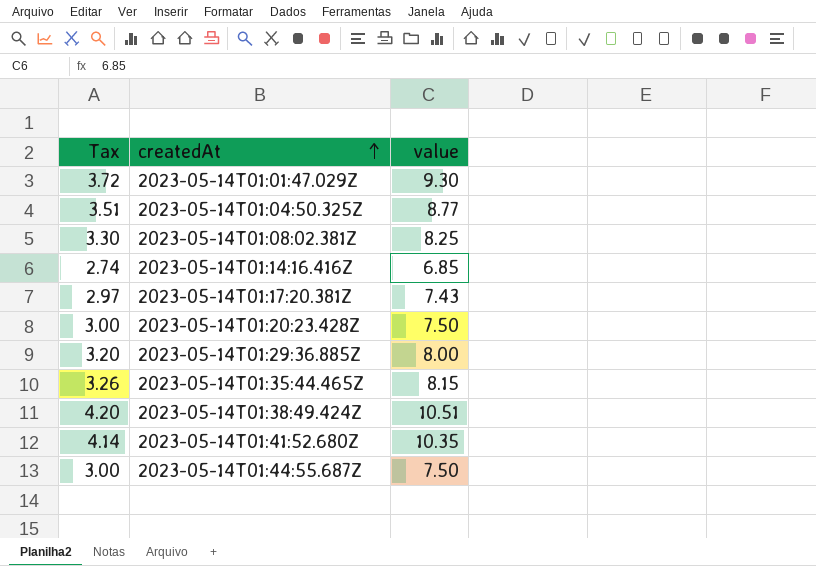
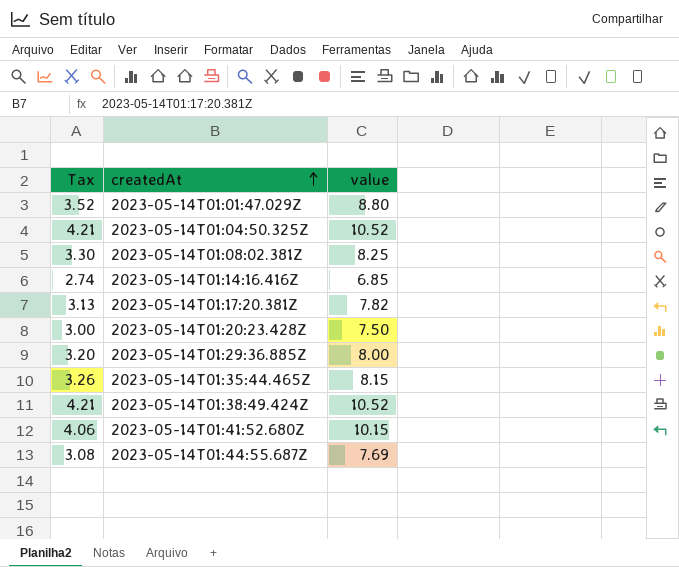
2023-05-14T01:01:47.029Z | Tax: 3.72 -> 3.52
2023-05-14T01:01:47.029Z | value: 9.30 -> 8.80
2023-05-14T01:04:50.325Z | Tax: 3.51 -> 4.21
2023-05-14T01:04:50.325Z | value: 8.77 -> 10.52
2023-05-14T01:17:20.381Z | Tax: 2.97 -> 3.13
2023-05-14T01:17:20.381Z | value: 7.43 -> 7.82
2023-05-14T01:38:49.424Z | Tax: 4.20 -> 4.21
2023-05-14T01:38:49.424Z | value: 10.51 -> 10.52
2023-05-14T01:41:52.680Z | Tax: 4.14 -> 4.06
2023-05-14T01:41:52.680Z | value: 10.35 -> 10.15
2023-05-14T01:44:55.687Z | Tax: 3.00 -> 3.08
2023-05-14T01:44:55.687Z | value: 7.50 -> 7.69

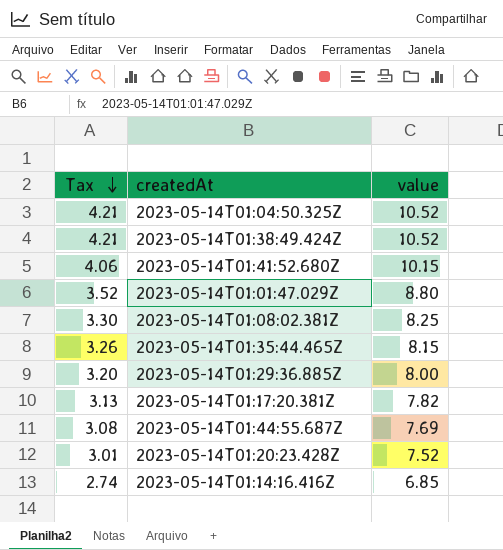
row order: createdAt ascending -> Tax descending
2023-05-14T01:20:23.428Z | Tax: 3.00 -> 3.01
2023-05-14T01:20:23.428Z | value: 7.50 -> 7.52

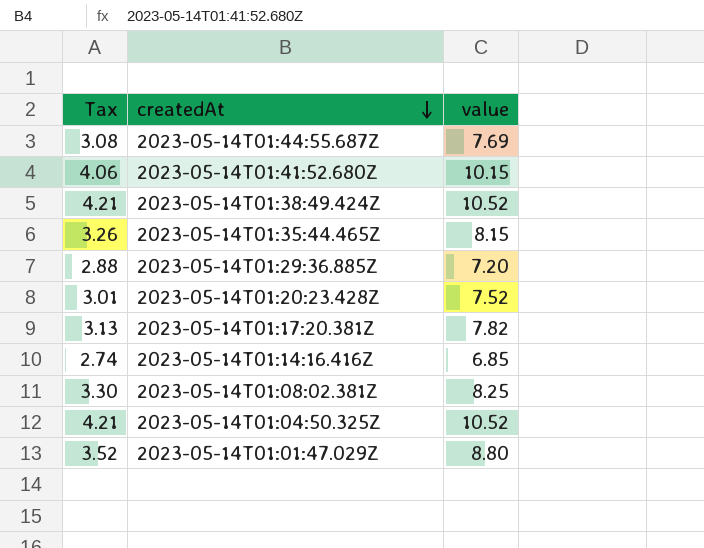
row order: Tax descending -> createdAt descending
2023-05-14T01:29:36.885Z | Tax: 3.20 -> 2.88
2023-05-14T01:29:36.885Z | value: 8.00 -> 7.20

